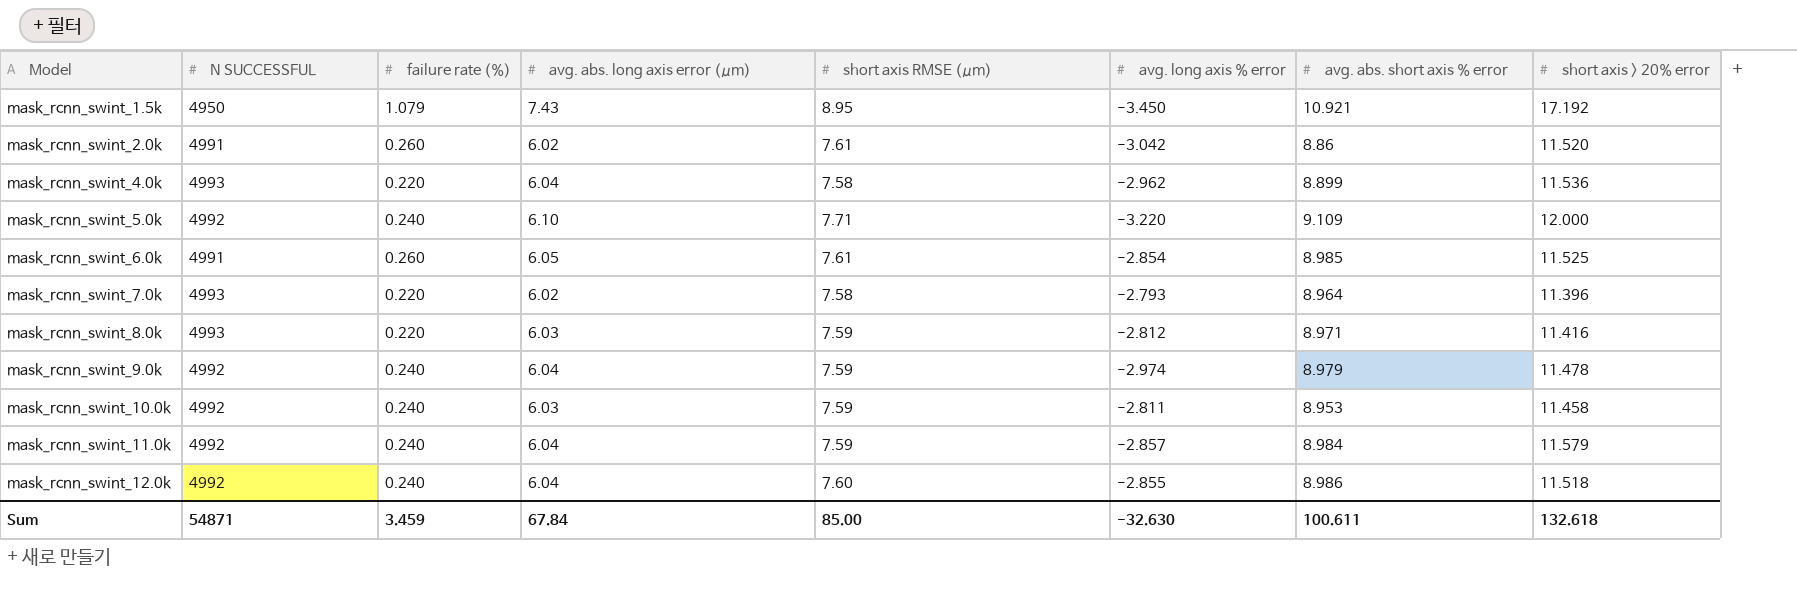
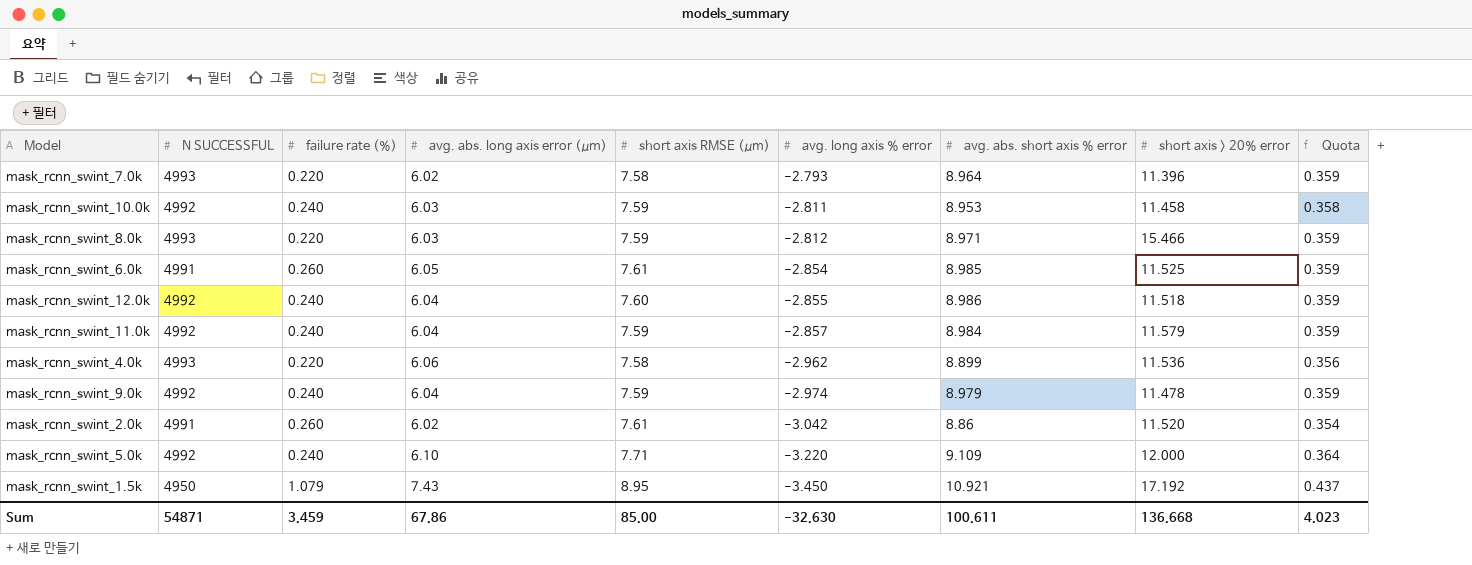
row order: Model ascending -> avg. long axis % error descending
column Quota | formula: none -> [avg. abs. short axis % error] * 0.04
mask_rcnn_swint_8.0k | short axis > 20% error: 11.416 -> 15.466
mask_rcnn_swint_4.0k | avg. abs. long axis error (μm): 6.04 -> 6.06
Sum | avg. abs. long axis error (μm): 67.84 -> 67.86
Sum | short axis > 20% error: 132.618 -> 136.668

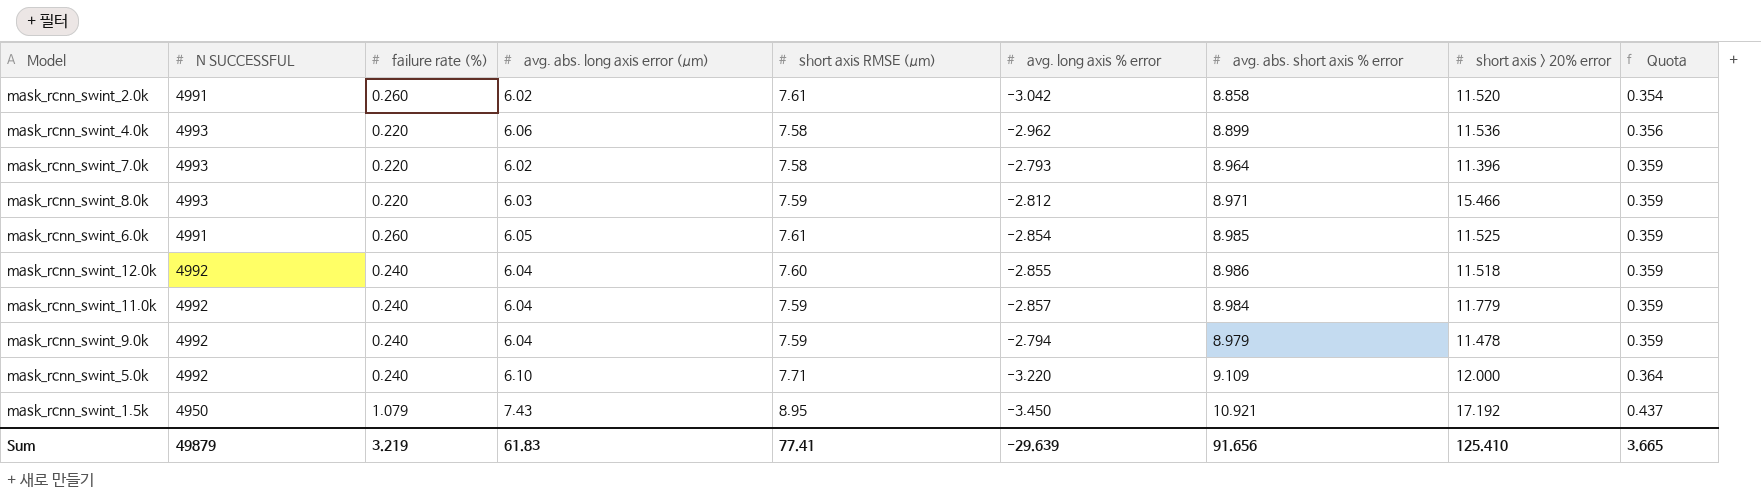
row order: avg. long axis % error descending -> Quota ascending
row mask_rcnn_swint_10.0k: 4992 | 0.240 | 6.03 | 7.59 | -2.811 | 8.953 | 11.458 | 0.358 -> none
mask_rcnn_swint_2.0k | avg. abs. short axis % error: 8.86 -> 8.858
mask_rcnn_swint_11.0k | short axis > 20% error: 11.579 -> 11.779
mask_rcnn_swint_9.0k | avg. long axis % error: -2.974 -> -2.794
Sum | N SUCCESSFUL: 54871 -> 49879
Sum | failure rate (%): 3.459 -> 3.219
Sum | avg. abs. long axis error (μm): 67.86 -> 61.83
Sum | short axis RMSE (μm): 85.00 -> 77.41
Sum | avg. long axis % error: -32.630 -> -29.639
Sum | avg. abs. short axis % error: 100.611 -> 91.656
Sum | short axis > 20% error: 136.668 -> 125.410
Sum | Quota: 4.023 -> 3.665

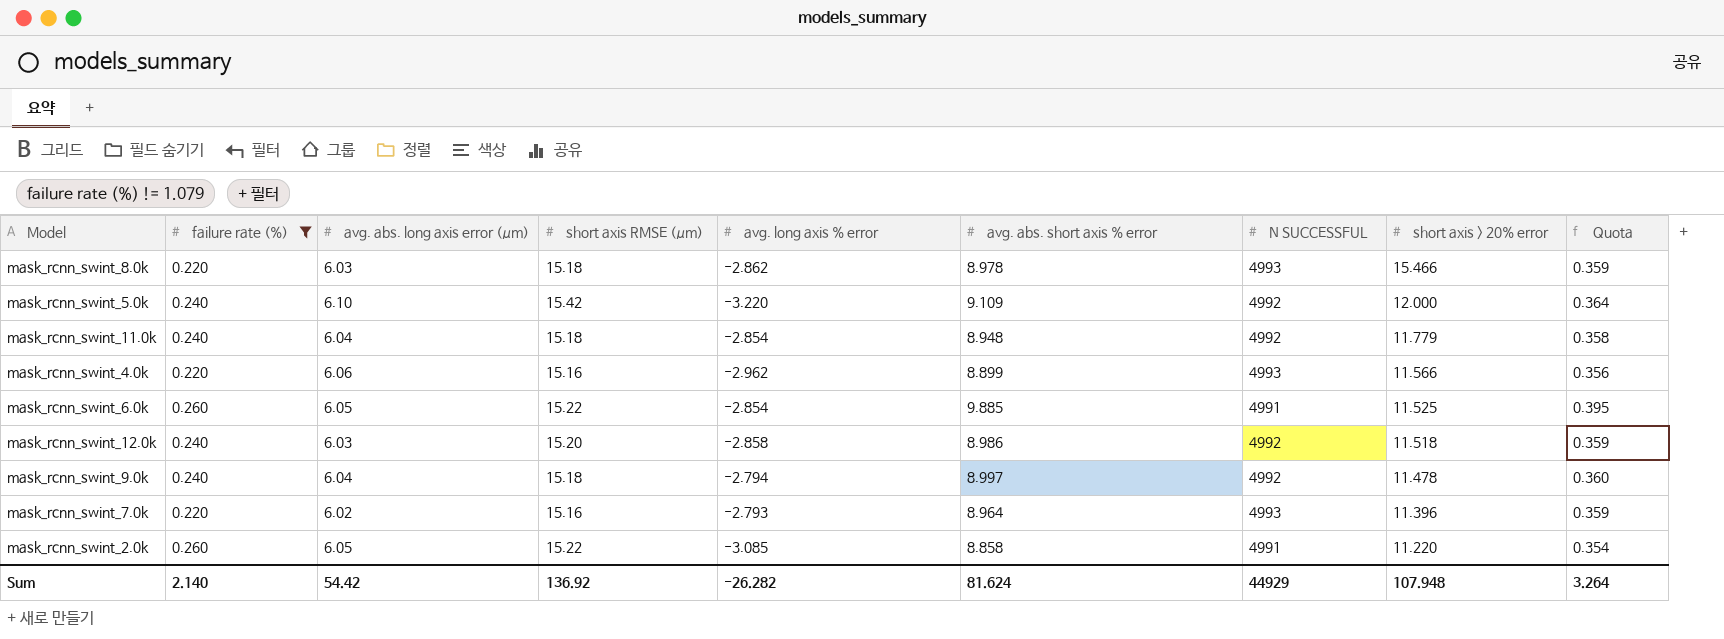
filter: none -> failure rate (%) != 1.079
row order: Quota ascending -> short axis > 20% error descending
column N SUCCESSFUL | position: 2 -> 7
mask_rcnn_swint_8.0k | short axis RMSE (μm): 7.59 -> 15.18
mask_rcnn_swint_8.0k | avg. long axis % error: -2.812 -> -2.862
mask_rcnn_swint_8.0k | avg. abs. short axis % error: 8.971 -> 8.978
mask_rcnn_swint_5.0k | short axis RMSE (μm): 7.71 -> 15.42
mask_rcnn_swint_11.0k | short axis RMSE (μm): 7.59 -> 15.18
mask_rcnn_swint_11.0k | avg. long axis % error: -2.857 -> -2.854
mask_rcnn_swint_11.0k | avg. abs. short axis % error: 8.984 -> 8.948
mask_rcnn_swint_11.0k | Quota: 0.359 -> 0.358
mask_rcnn_swint_4.0k | short axis RMSE (μm): 7.58 -> 15.16
mask_rcnn_swint_4.0k | short axis > 20% error: 11.536 -> 11.566
mask_rcnn_swint_6.0k | short axis RMSE (μm): 7.61 -> 15.22
mask_rcnn_swint_6.0k | avg. abs. short axis % error: 8.985 -> 9.885
mask_rcnn_swint_6.0k | Quota: 0.359 -> 0.395
mask_rcnn_swint_12.0k | avg. abs. long axis error (μm): 6.04 -> 6.03
mask_rcnn_swint_12.0k | short axis RMSE (μm): 7.60 -> 15.20
mask_rcnn_swint_12.0k | avg. long axis % error: -2.855 -> -2.858
mask_rcnn_swint_9.0k | short axis RMSE (μm): 7.59 -> 15.18
mask_rcnn_swint_9.0k | avg. abs. short axis % error: 8.979 -> 8.997
mask_rcnn_swint_9.0k | Quota: 0.359 -> 0.360
mask_rcnn_swint_7.0k | short axis RMSE (μm): 7.58 -> 15.16
mask_rcnn_swint_2.0k | avg. abs. long axis error (μm): 6.02 -> 6.05
mask_rcnn_swint_2.0k | short axis RMSE (μm): 7.61 -> 15.22
mask_rcnn_swint_2.0k | avg. long axis % error: -3.042 -> -3.085
mask_rcnn_swint_2.0k | short axis > 20% error: 11.520 -> 11.220
Sum | failure rate (%): 3.219 -> 2.140
Sum | avg. abs. long axis error (μm): 61.83 -> 54.42
Sum | short axis RMSE (μm): 77.41 -> 136.92
Sum | avg. long axis % error: -29.639 -> -26.282
Sum | avg. abs. short axis % error: 91.656 -> 81.624
Sum | N SUCCESSFUL: 49879 -> 44929
Sum | short axis > 20% error: 125.410 -> 107.948
Sum | Quota: 3.665 -> 3.264

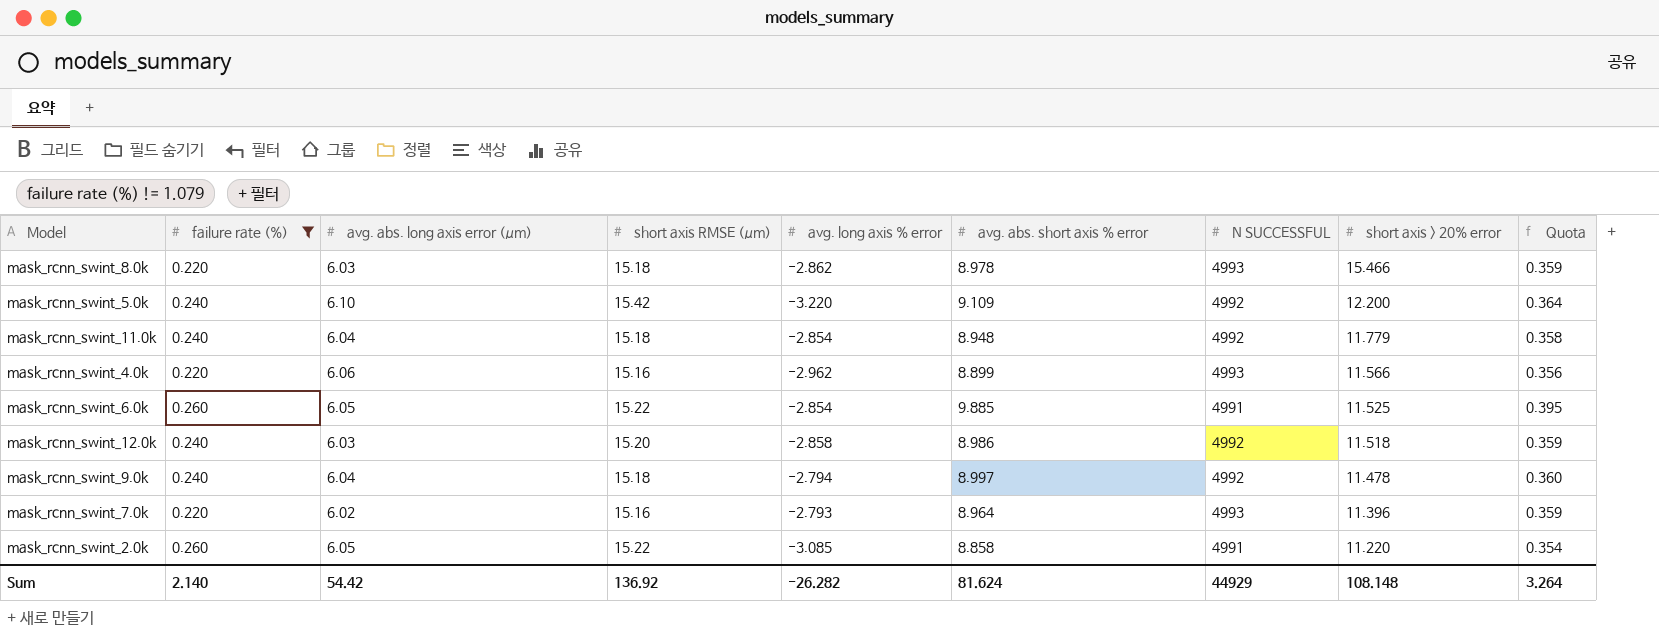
mask_rcnn_swint_5.0k | short axis > 20% error: 12.000 -> 12.200
Sum | short axis > 20% error: 107.948 -> 108.148

